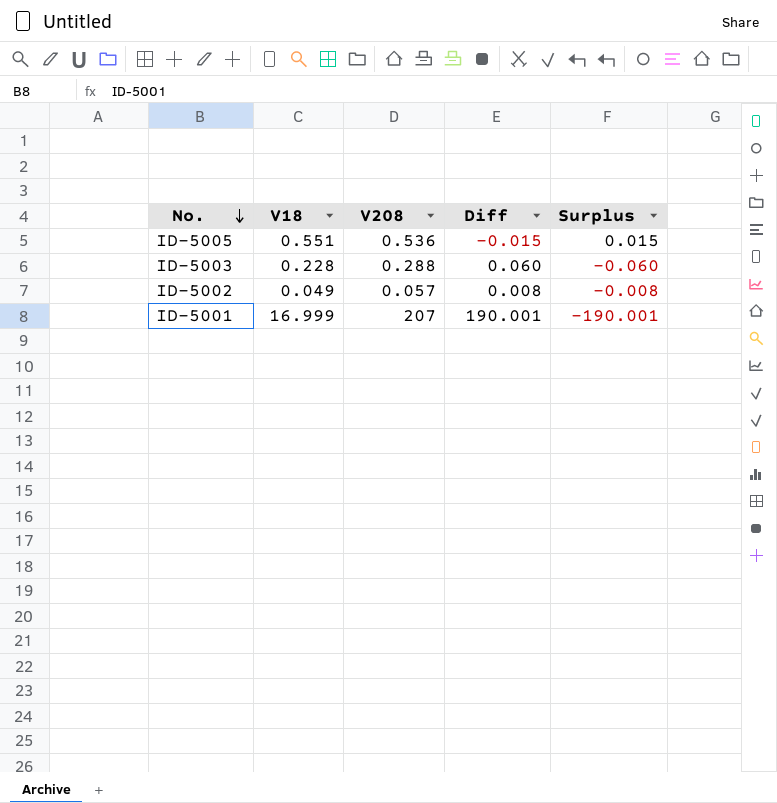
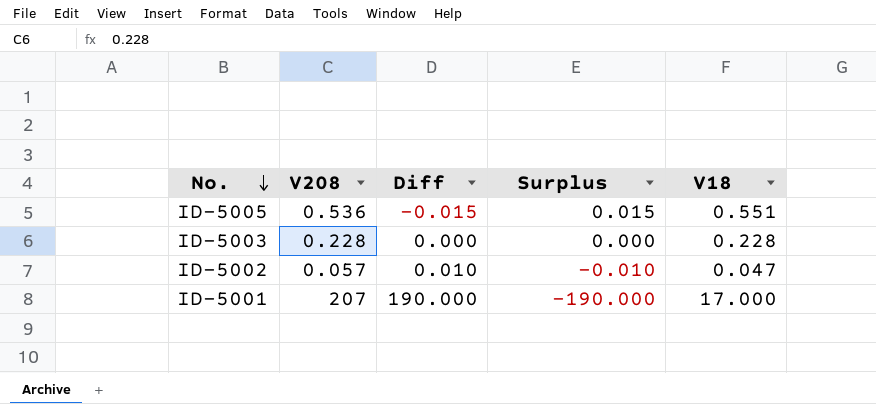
column V18 | position: 2 -> 5
ID-5003 | V208: 0.288 -> 0.228
ID-5003 | Diff: 0.060 -> 0.000
ID-5003 | Surplus: -0.060 -> 0.000
ID-5002 | Diff: 0.008 -> 0.010
ID-5002 | Surplus: -0.008 -> -0.010
ID-5002 | V18: 0.049 -> 0.047
ID-5001 | Diff: 190.001 -> 190.000
ID-5001 | Surplus: -190.001 -> -190.000
ID-5001 | V18: 16.999 -> 17.000

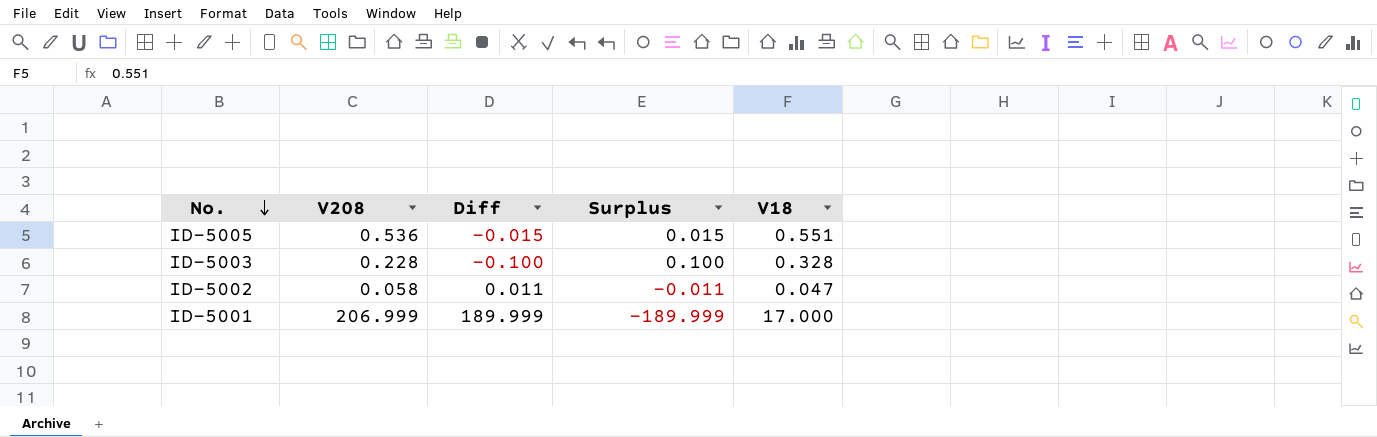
ID-5003 | Diff: 0.000 -> -0.100
ID-5003 | Surplus: 0.000 -> 0.100
ID-5003 | V18: 0.228 -> 0.328
ID-5002 | V208: 0.057 -> 0.058
ID-5002 | Diff: 0.010 -> 0.011
ID-5002 | Surplus: -0.010 -> -0.011
ID-5001 | V208: 207 -> 206.999
ID-5001 | Diff: 190.000 -> 189.999
ID-5001 | Surplus: -190.000 -> -189.999

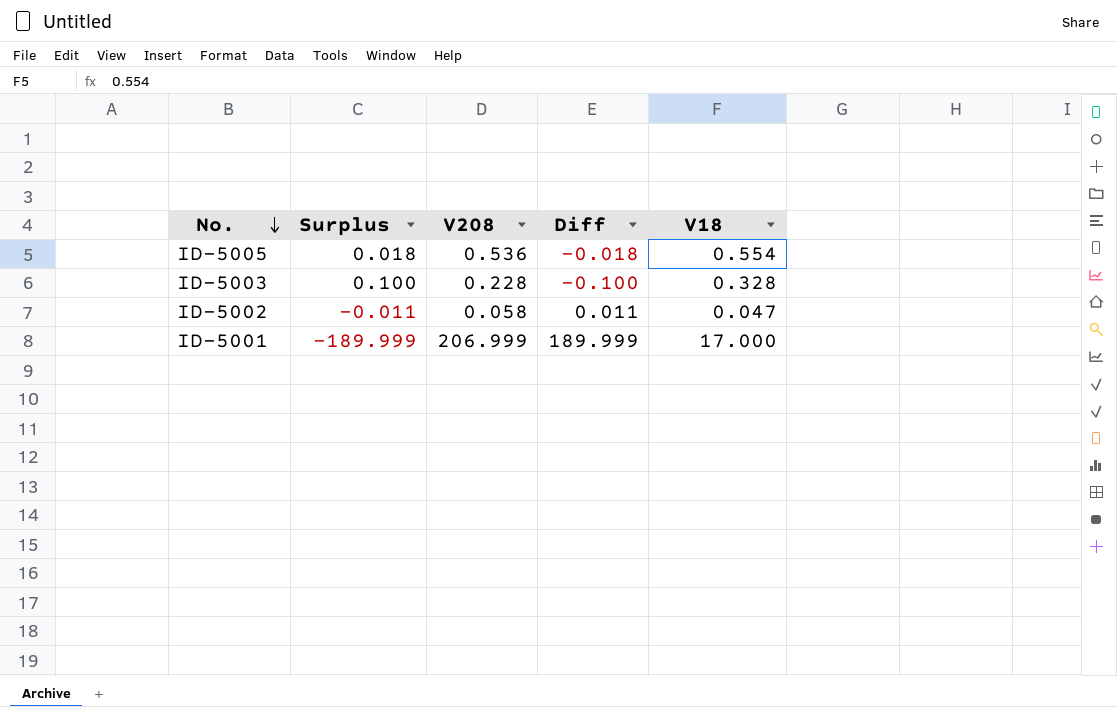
column Surplus | position: 4 -> 2
ID-5005 | Surplus: 0.015 -> 0.018
ID-5005 | Diff: -0.015 -> -0.018
ID-5005 | V18: 0.551 -> 0.554

